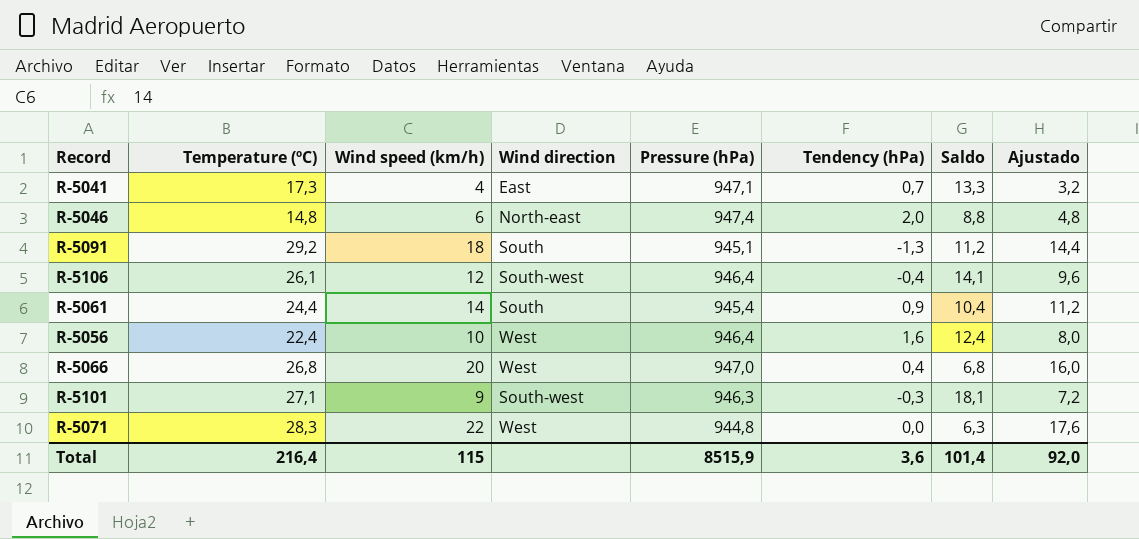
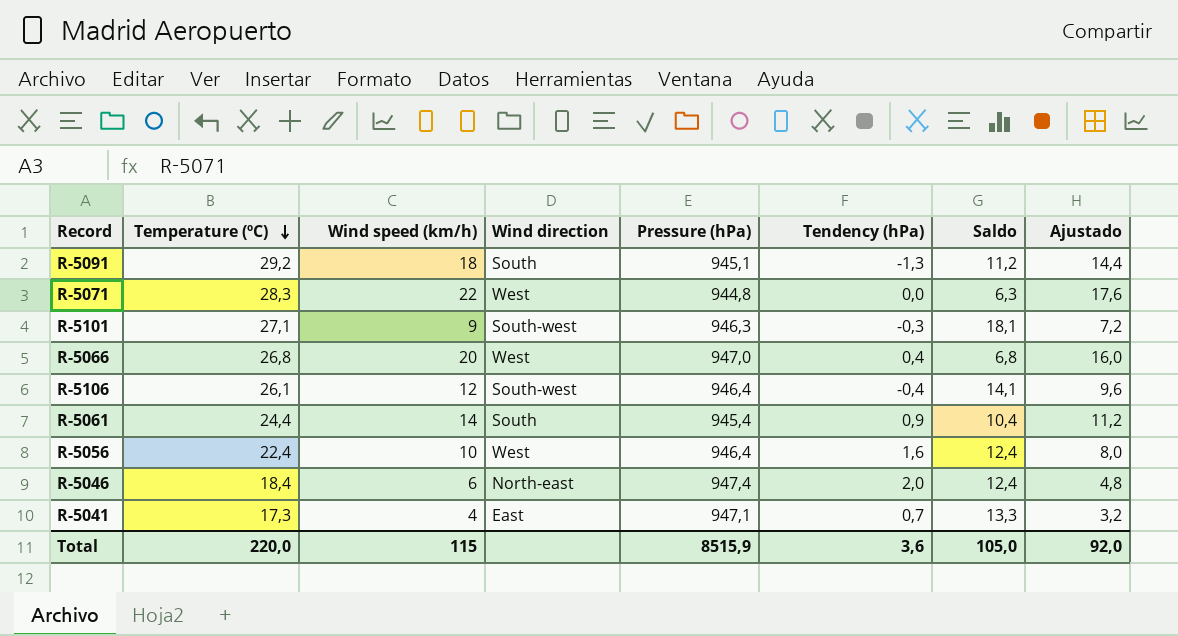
row order: none -> Temperature (ºC) descending
R-5046 | Temperature (ºC): 14,8 -> 18,4
R-5046 | Saldo: 8,8 -> 12,4
Total | Temperature (ºC): 216,4 -> 220,0
Total | Saldo: 101,4 -> 105,0

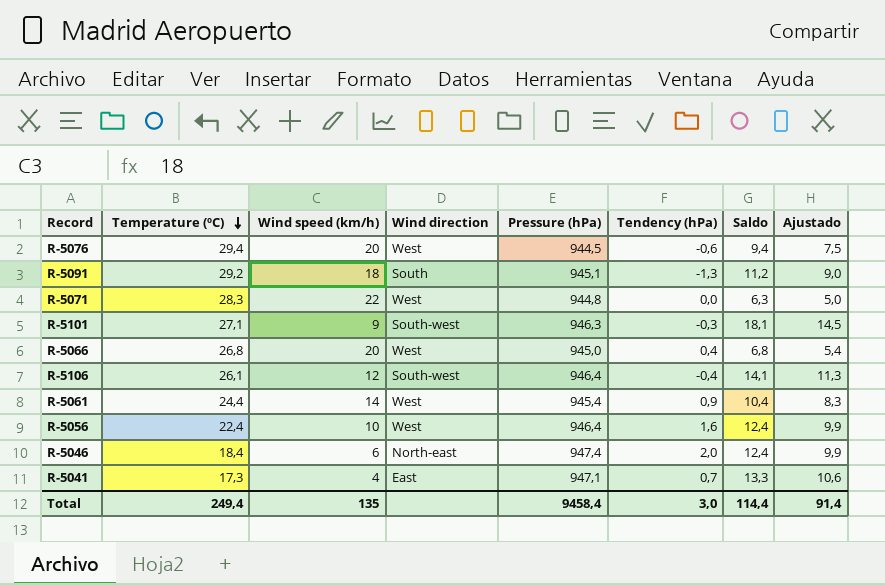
column Ajustado | formula: [Wind speed (km/h)] * 0,8 -> [Saldo] * 0,8
row R-5076: none -> 29,4 | 20 | West | 944,5 | -0,6 | 9,4 | 7,5
R-5066 | Pressure (hPa): 947,0 -> 945,0
R-5061 | Wind direction: South -> West
Total | Temperature (ºC): 220,0 -> 249,4
Total | Wind speed (km/h): 115 -> 135
Total | Pressure (hPa): 8515,9 -> 9458,4
Total | Tendency (hPa): 3,6 -> 3,0
Total | Saldo: 105,0 -> 114,4
Total | Ajustado: 92,0 -> 91,4

